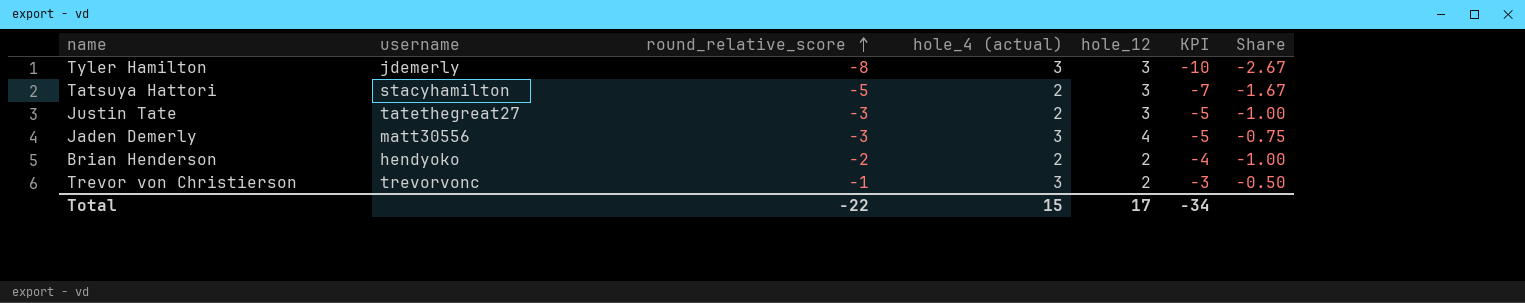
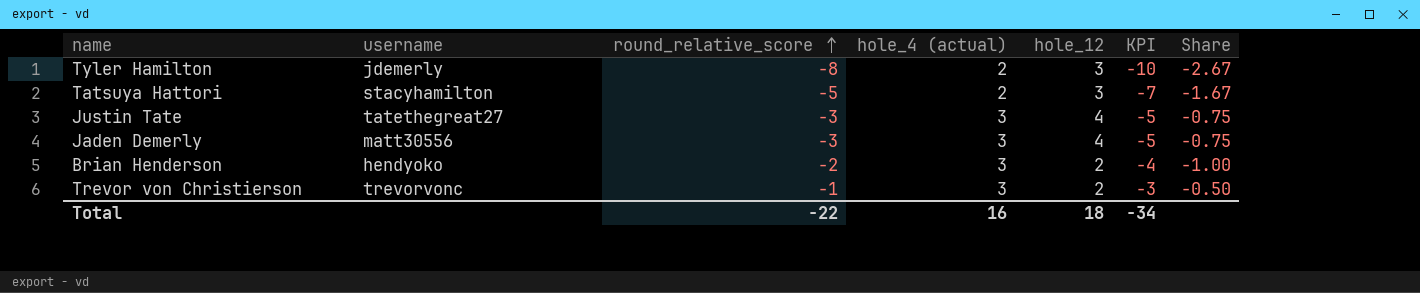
Tyler Hamilton | hole_4 (actual): 3 -> 2
Justin Tate | hole_4 (actual): 2 -> 3
Justin Tate | hole_12: 3 -> 4
Justin Tate | Share: -1.00 -> -0.75
Brian Henderson | hole_4 (actual): 2 -> 3
Total | hole_4 (actual): 15 -> 16
Total | hole_12: 17 -> 18

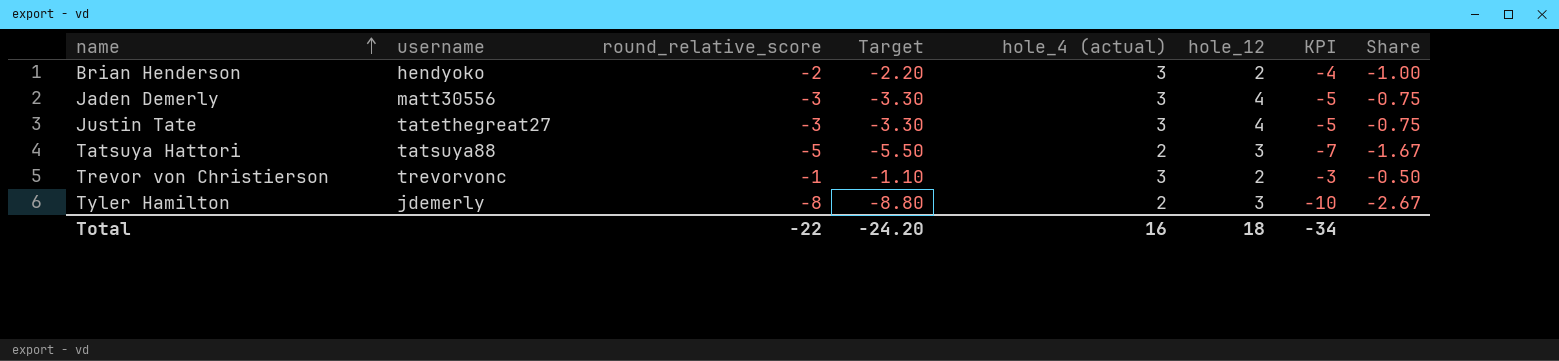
row order: round_relative_score ascending -> name ascending
column Target | formula: none -> [round_relative_score] * 1.1
Tatsuya Hattori | username: stacyhamilton -> tatsuya88

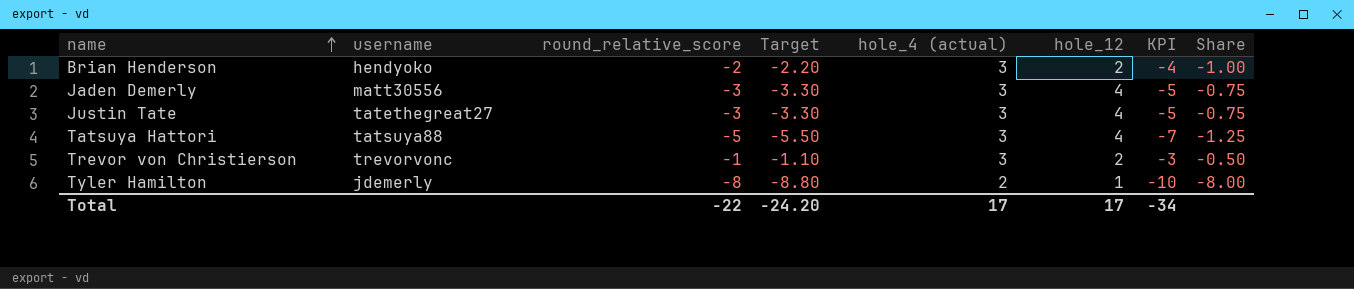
Tatsuya Hattori | hole_4 (actual): 2 -> 3
Tatsuya Hattori | hole_12: 3 -> 4
Tatsuya Hattori | Share: -1.67 -> -1.25
Tyler Hamilton | hole_12: 3 -> 1
Tyler Hamilton | Share: -2.67 -> -8.00
Total | hole_4 (actual): 16 -> 17
Total | hole_12: 18 -> 17

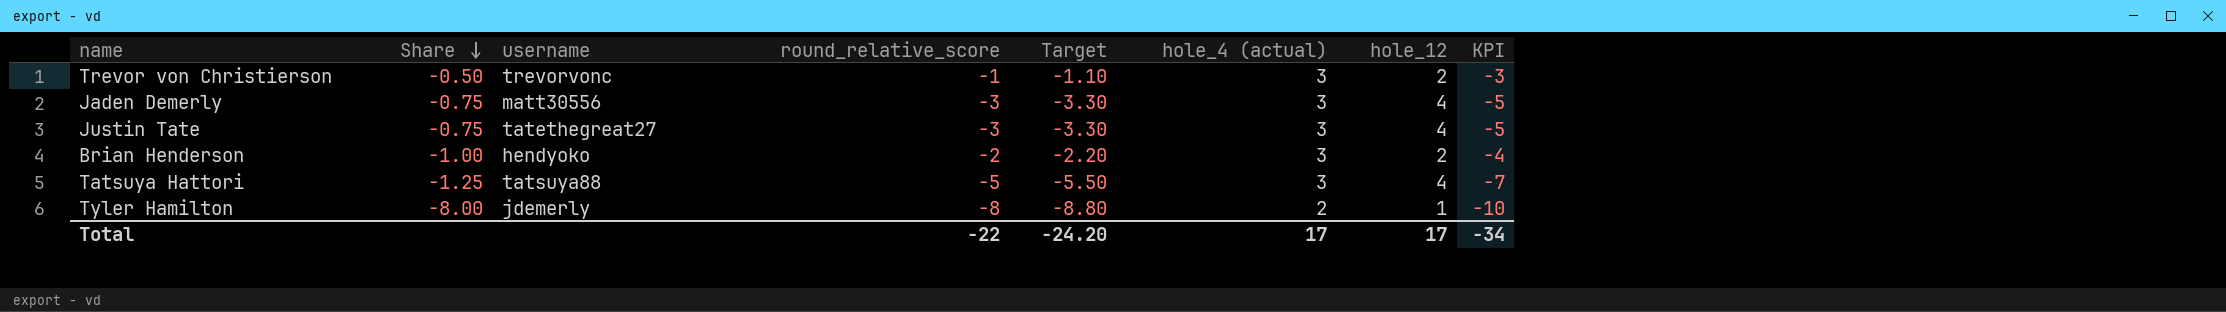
row order: name ascending -> Share descending
column Share | position: 8 -> 2

